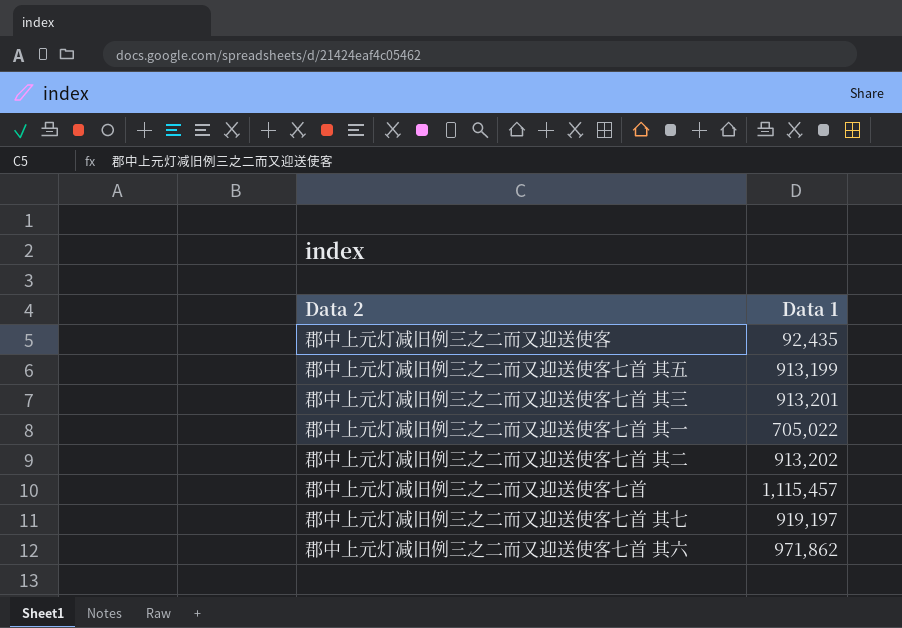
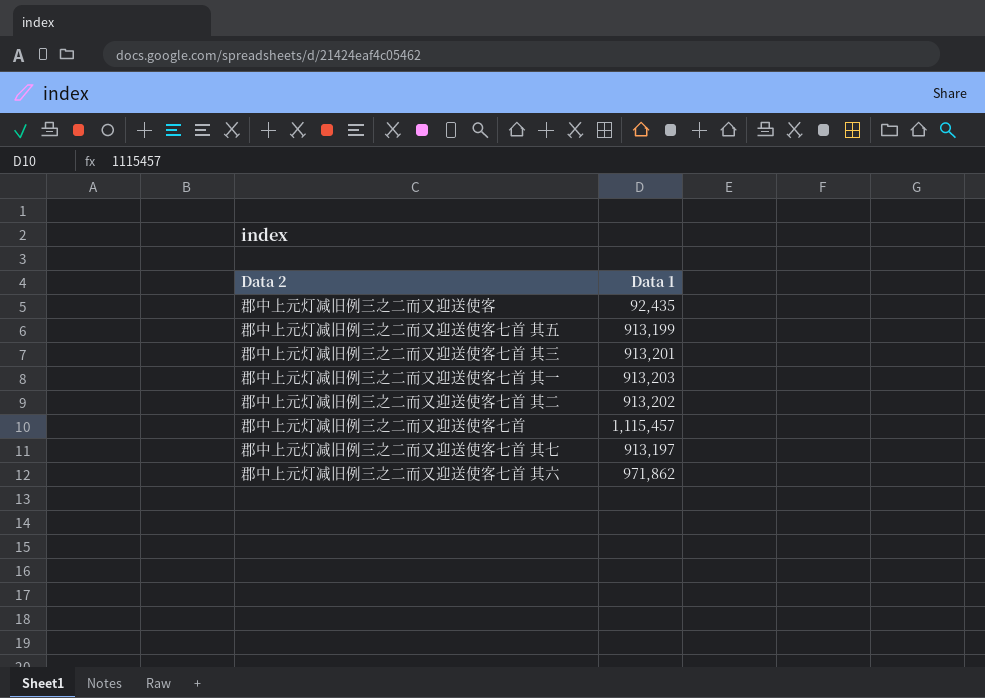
郡中上元灯减旧例三之二而又迎送使客七首 其一 | Data 1: 705,022 -> 913,203
郡中上元灯减旧例三之二而又迎送使客七首 其七 | Data 1: 919,197 -> 913,197

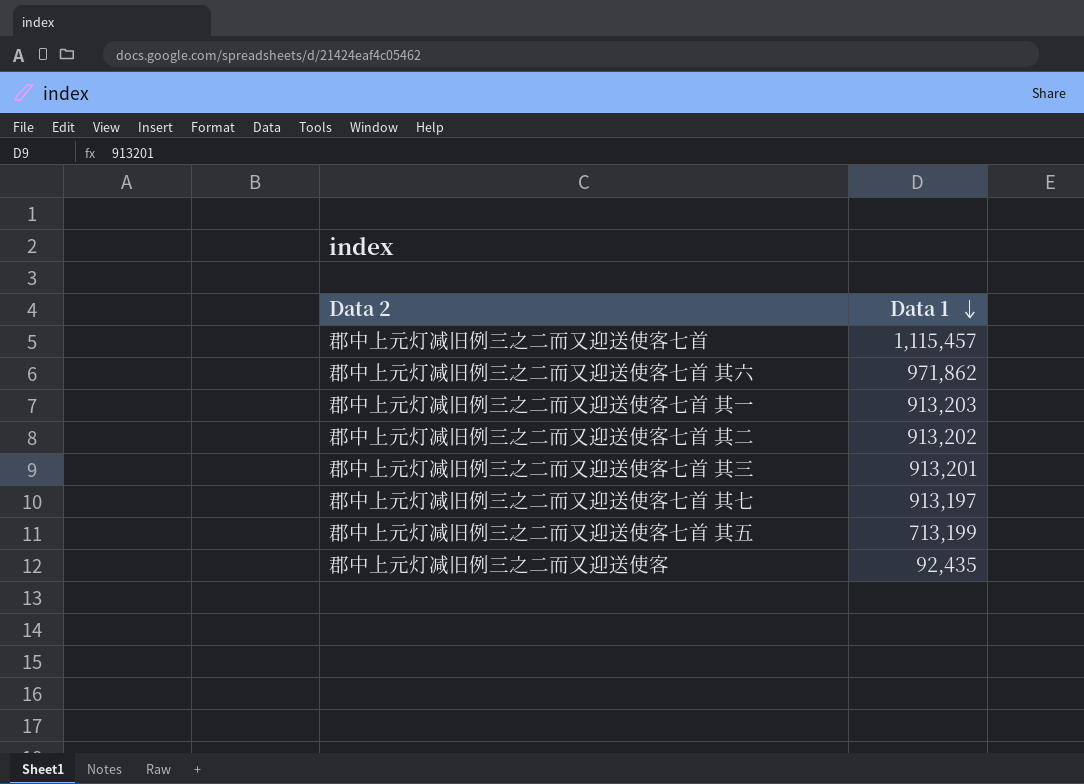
row order: none -> Data 1 descending
郡中上元灯减旧例三之二而又迎送使客七首 其五 | Data 1: 913,199 -> 713,199

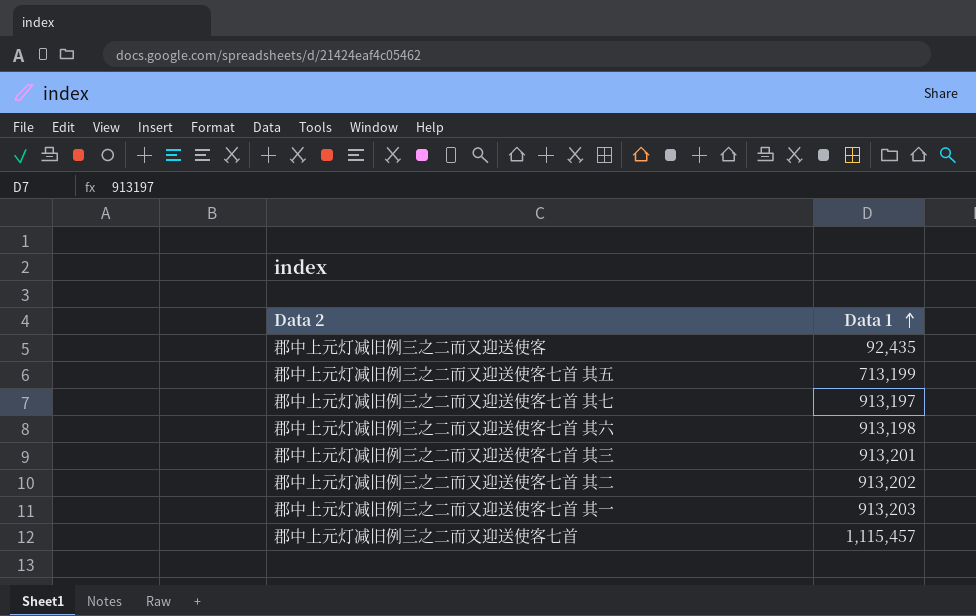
row order: Data 1 descending -> Data 1 ascending
郡中上元灯减旧例三之二而又迎送使客七首 其六 | Data 1: 971,862 -> 913,198

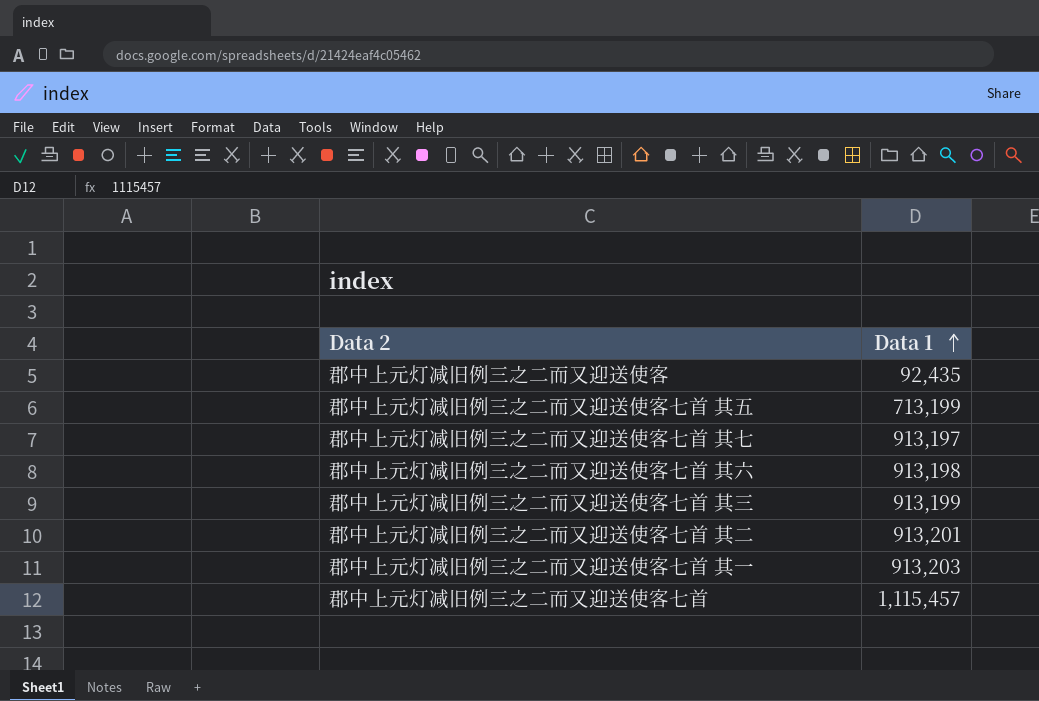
郡中上元灯减旧例三之二而又迎送使客七首 其三 | Data 1: 913,201 -> 913,199
郡中上元灯减旧例三之二而又迎送使客七首 其二 | Data 1: 913,202 -> 913,201

